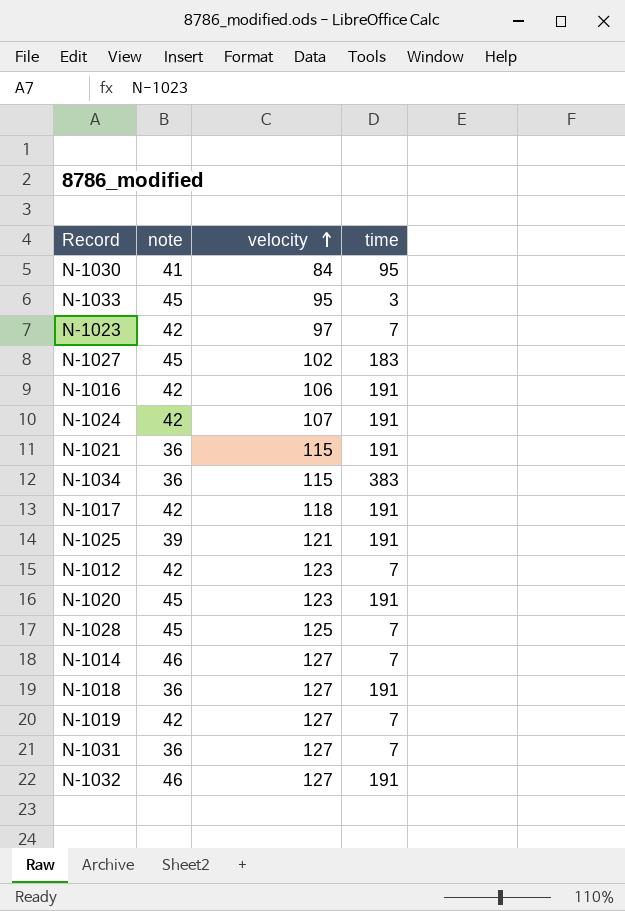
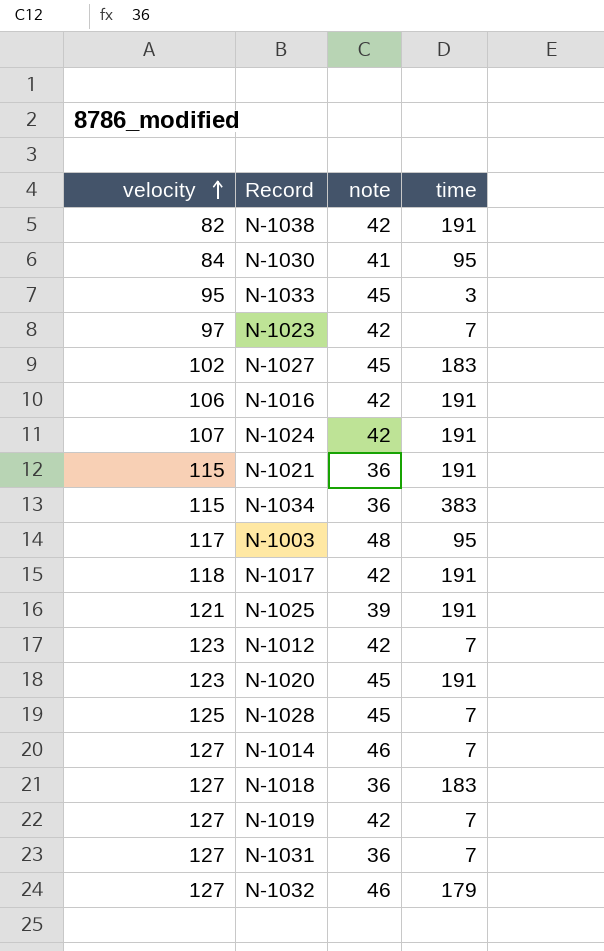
column velocity | position: 3 -> 1
row N-1038: none -> 82 | 42 | 191
row N-1003: none -> 117 | 48 | 95
N-1018 | time: 191 -> 183
N-1032 | time: 191 -> 179

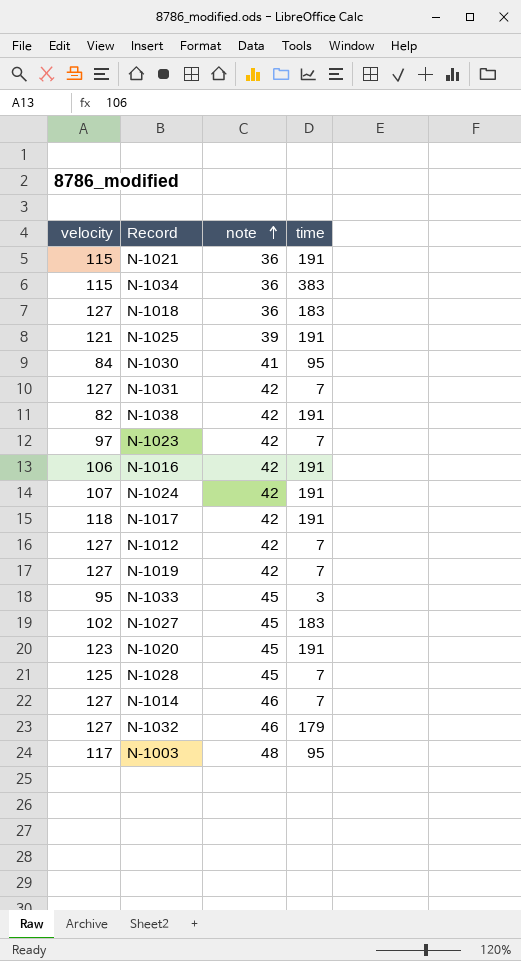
row order: velocity ascending -> note ascending
N-1031 | note: 36 -> 42
N-1012 | velocity: 123 -> 127

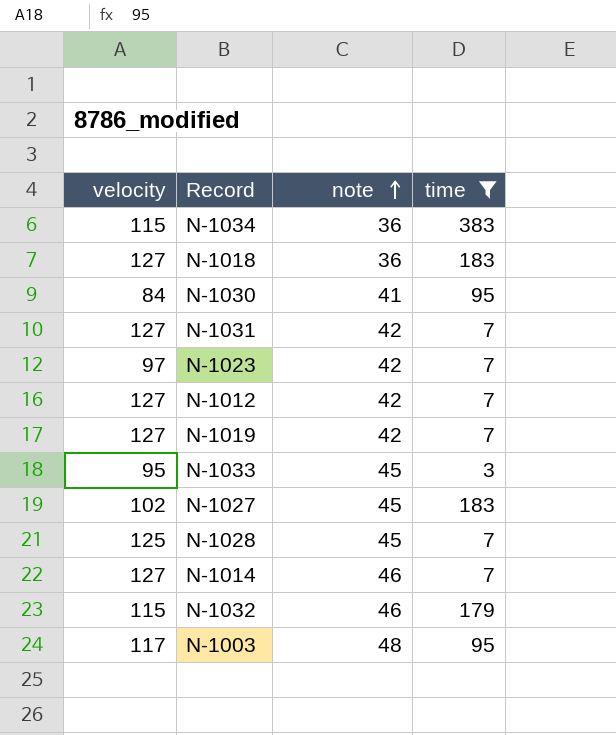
filter: none -> time != 191
N-1032 | velocity: 127 -> 115

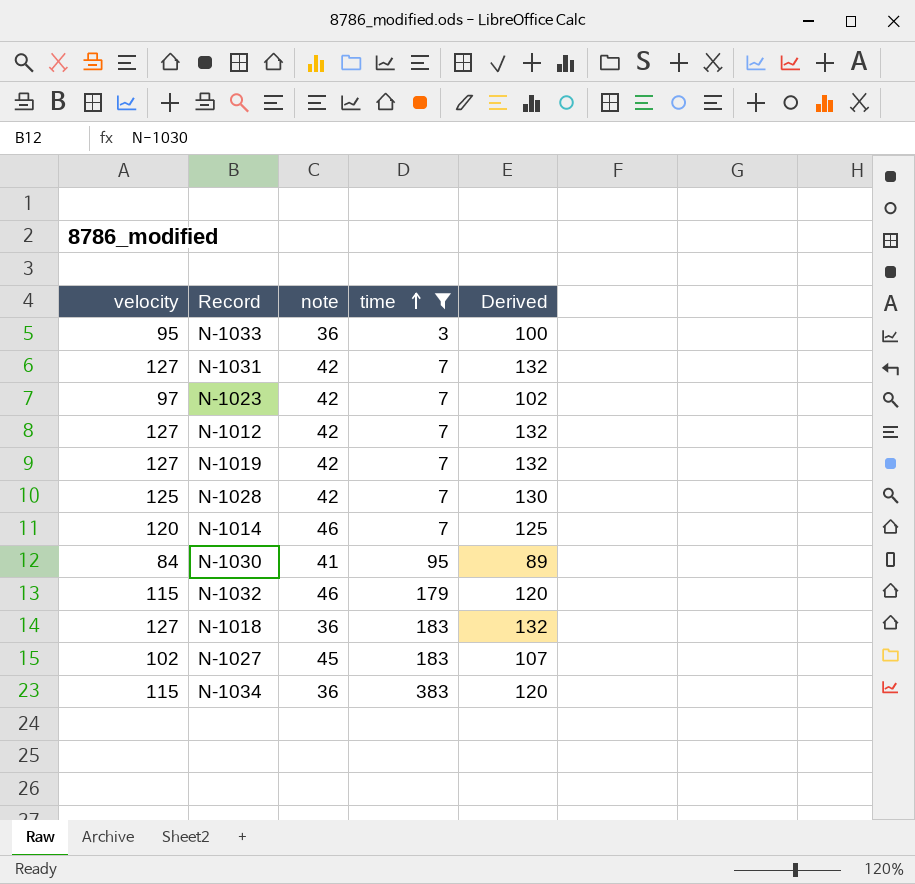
row order: note ascending -> time ascending
column Derived | formula: none -> [velocity] + 5
row N-1003: 117 | 48 | 95 -> none
N-1033 | note: 45 -> 36
N-1028 | note: 45 -> 42
N-1014 | velocity: 127 -> 120

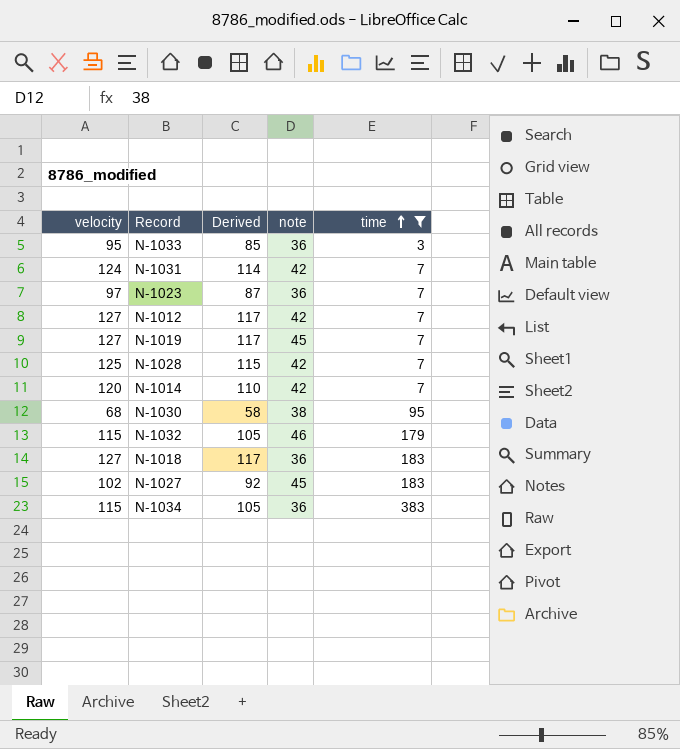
column Derived | formula: [velocity] + 5 -> [velocity] - 10
column Derived | position: 5 -> 3
N-1031 | velocity: 127 -> 124
N-1023 | note: 42 -> 36
N-1019 | note: 42 -> 45
N-1014 | note: 46 -> 42
N-1030 | velocity: 84 -> 68
N-1030 | note: 41 -> 38

